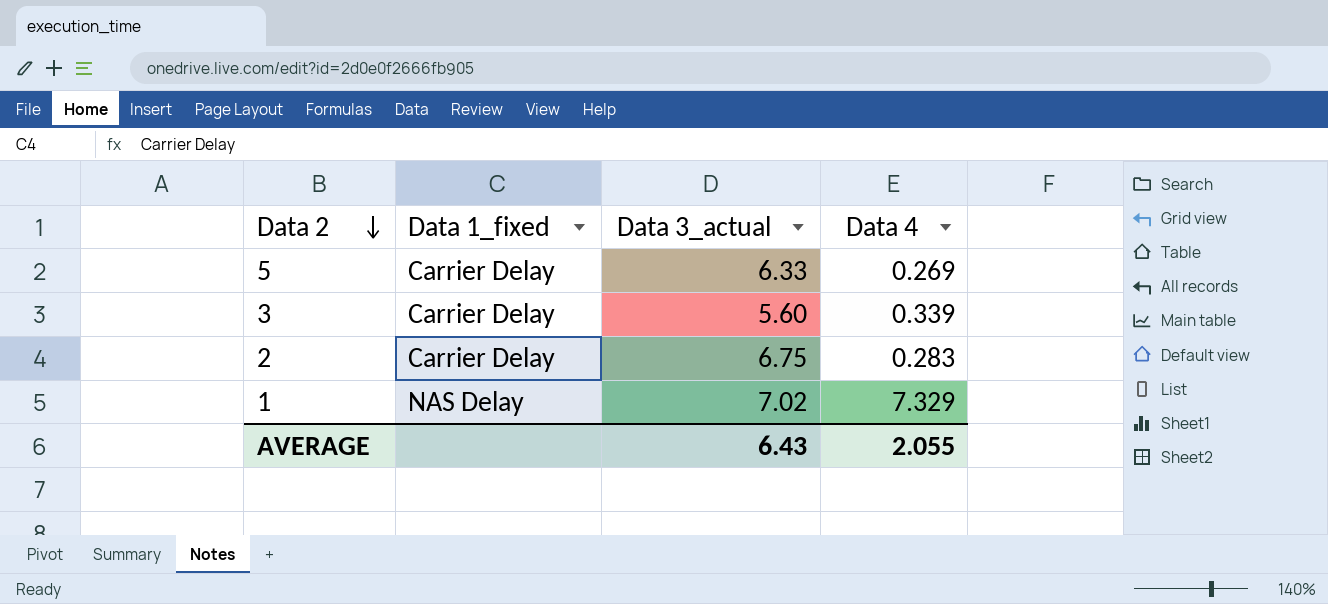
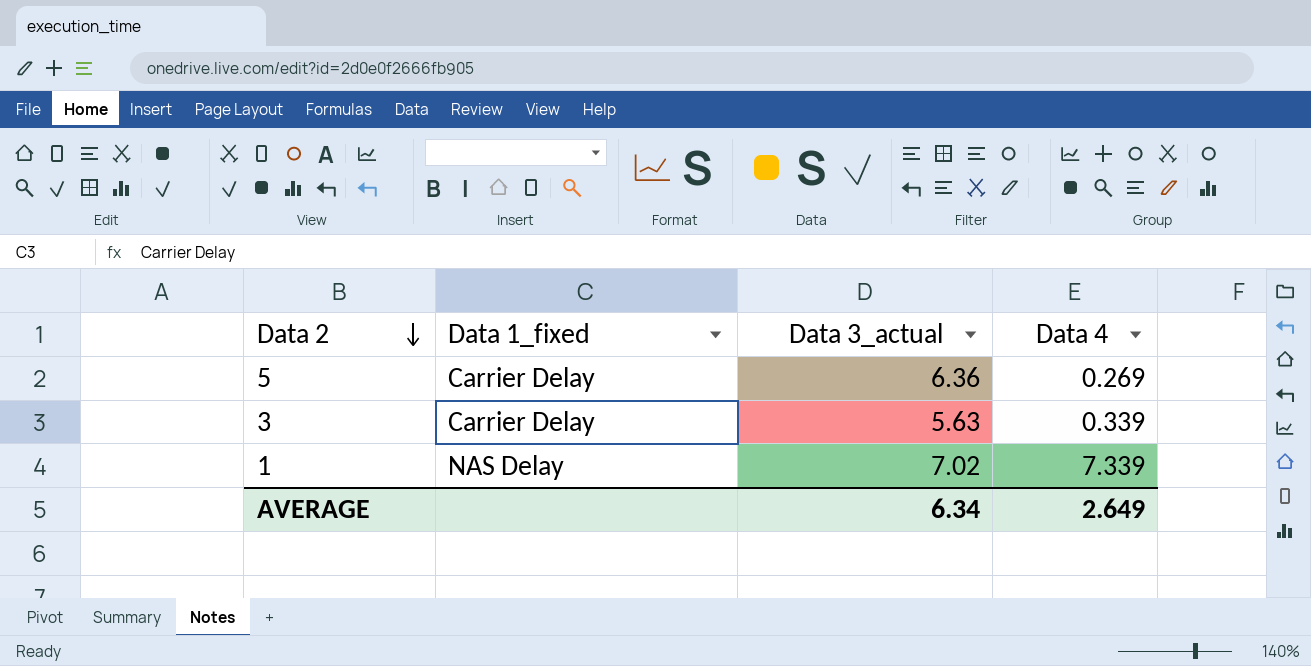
row 2: Carrier Delay | 6.75 | 0.283 -> none
5 | Data 3_actual: 6.33 -> 6.36
3 | Data 3_actual: 5.60 -> 5.63
1 | Data 4: 7.329 -> 7.339
AVERAGE | Data 3_actual: 6.43 -> 6.34
AVERAGE | Data 4: 2.055 -> 2.649

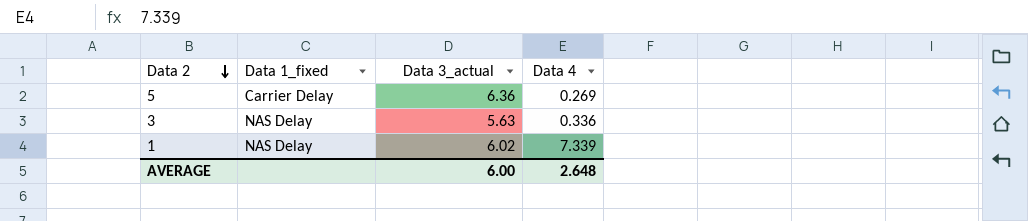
3 | Data 1_fixed: Carrier Delay -> NAS Delay
3 | Data 4: 0.339 -> 0.336
1 | Data 3_actual: 7.02 -> 6.02
AVERAGE | Data 3_actual: 6.34 -> 6.00
AVERAGE | Data 4: 2.649 -> 2.648

